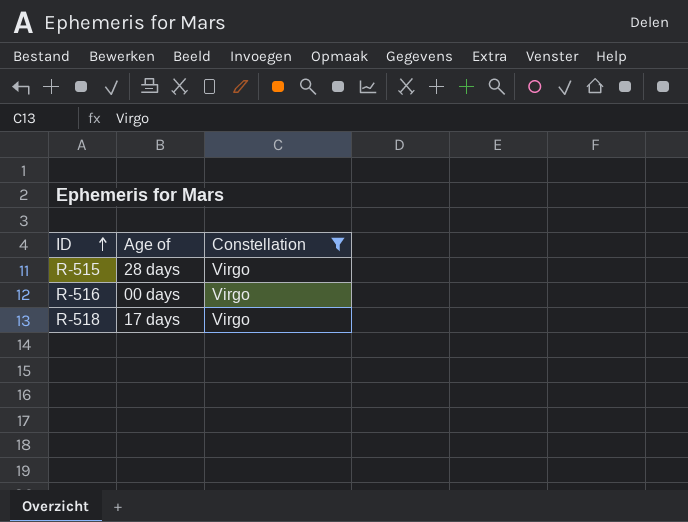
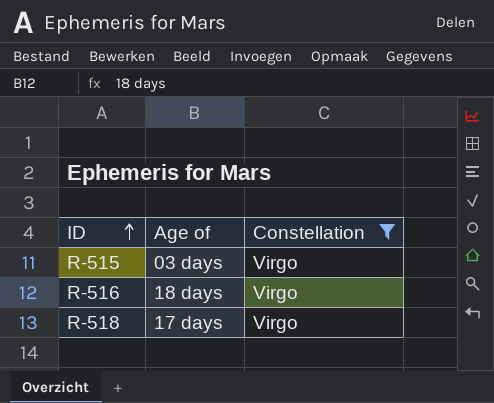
R-515 | Age of: 28 days -> 03 days
R-516 | Age of: 00 days -> 18 days

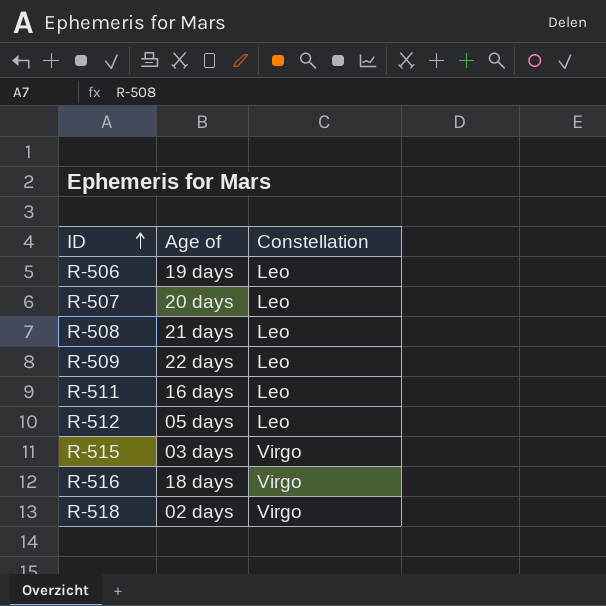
filter: Constellation = Virgo -> none
R-518 | Age of: 17 days -> 02 days

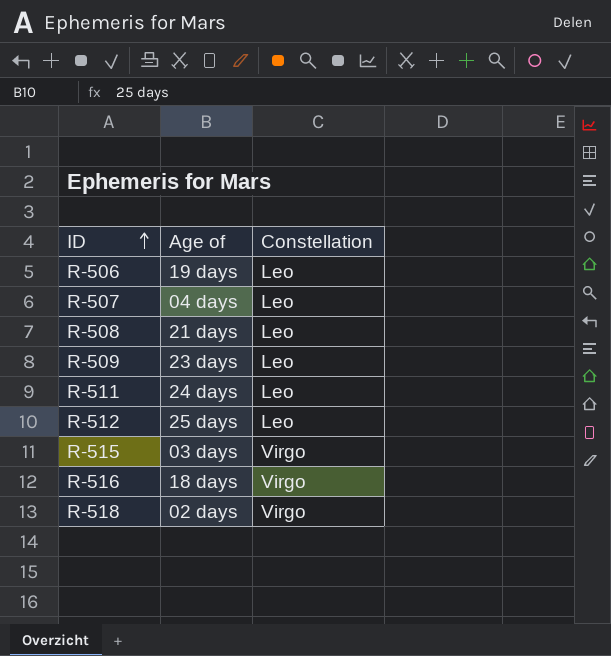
R-507 | Age of: 20 days -> 04 days
R-509 | Age of: 22 days -> 23 days
R-511 | Age of: 16 days -> 24 days
R-512 | Age of: 05 days -> 25 days

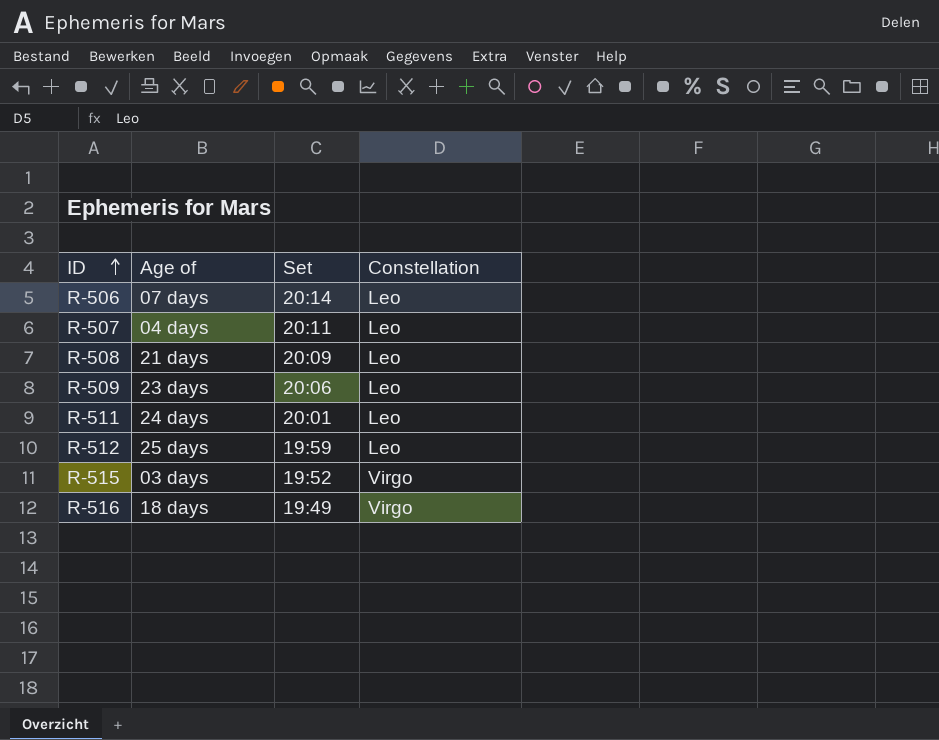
column Set | position: none -> 3
row R-518: 02 days | Virgo -> none
R-506 | Age of: 19 days -> 07 days

